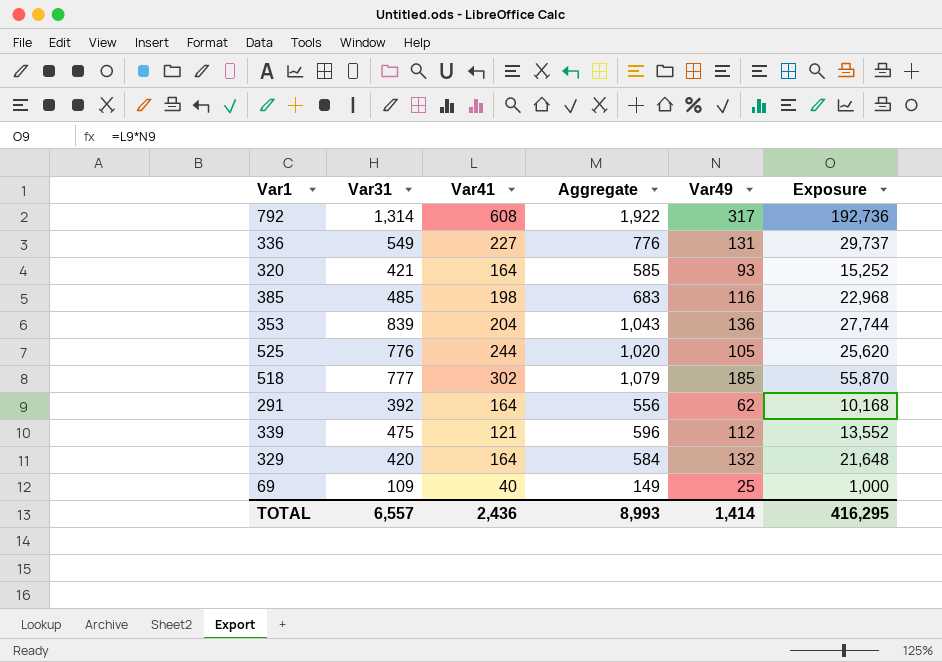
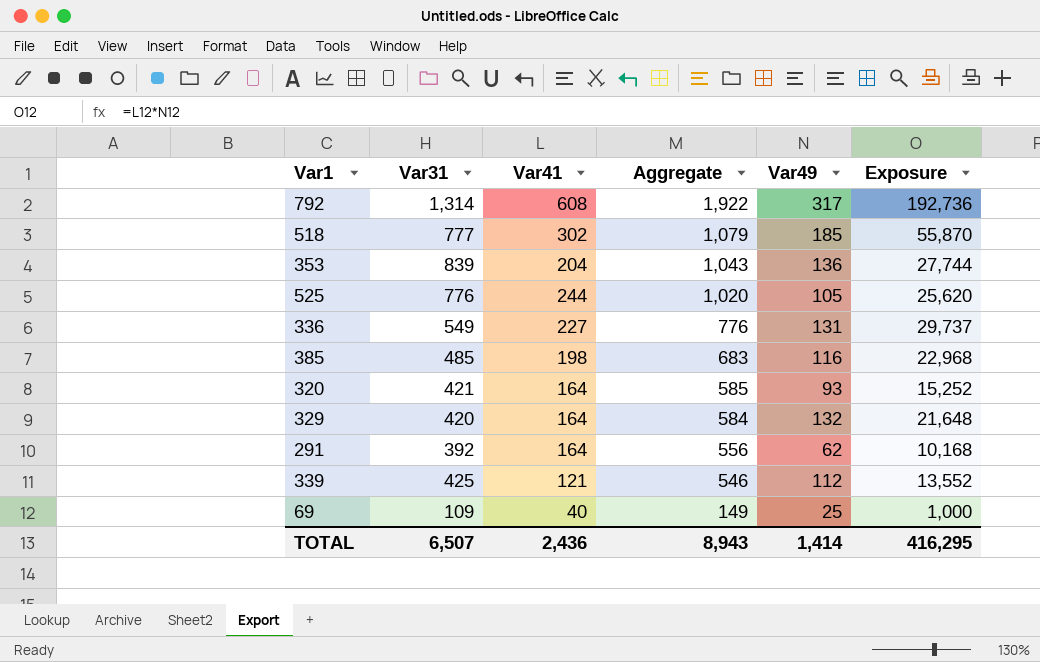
row order: none -> Aggregate descending
339 | Var31: 475 -> 425
339 | Aggregate: 596 -> 546
TOTAL | Var31: 6,557 -> 6,507
TOTAL | Aggregate: 8,993 -> 8,943

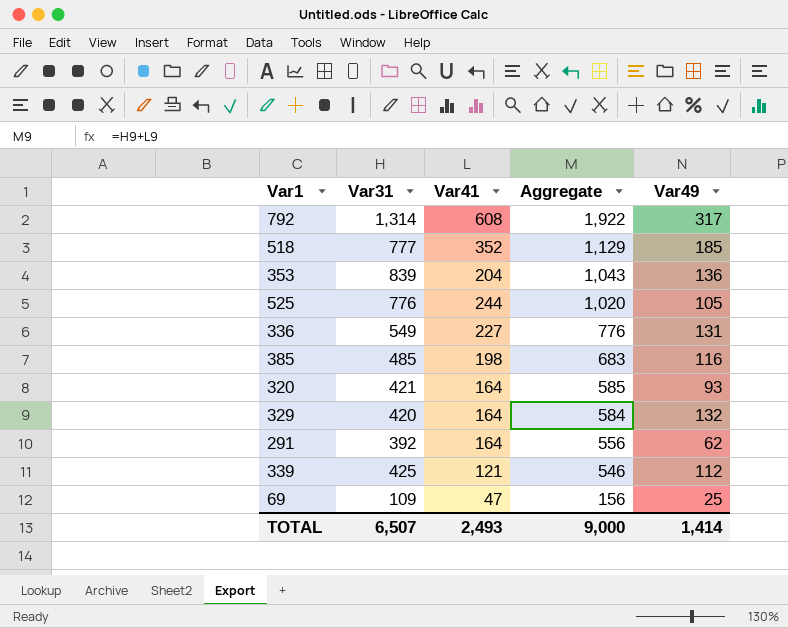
column Exposure | formula: [Var41] * [Var49] -> none
518 | Var41: 302 -> 352
518 | Aggregate: 1,079 -> 1,129
69 | Var41: 40 -> 47
69 | Aggregate: 149 -> 156
TOTAL | Var41: 2,436 -> 2,493
TOTAL | Aggregate: 8,943 -> 9,000

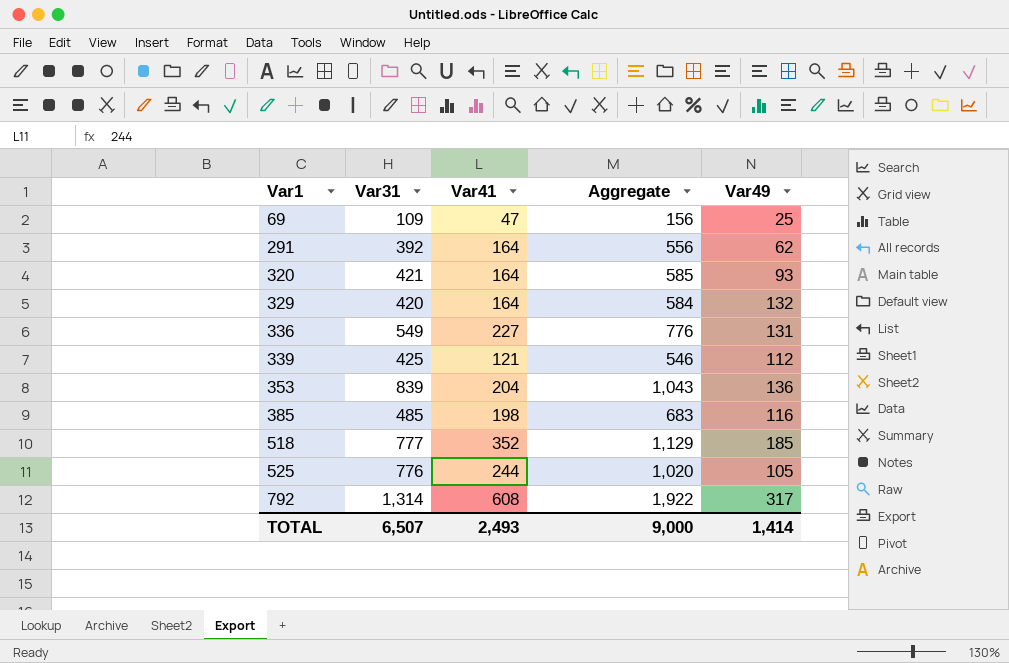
row order: Aggregate descending -> Var1 ascending

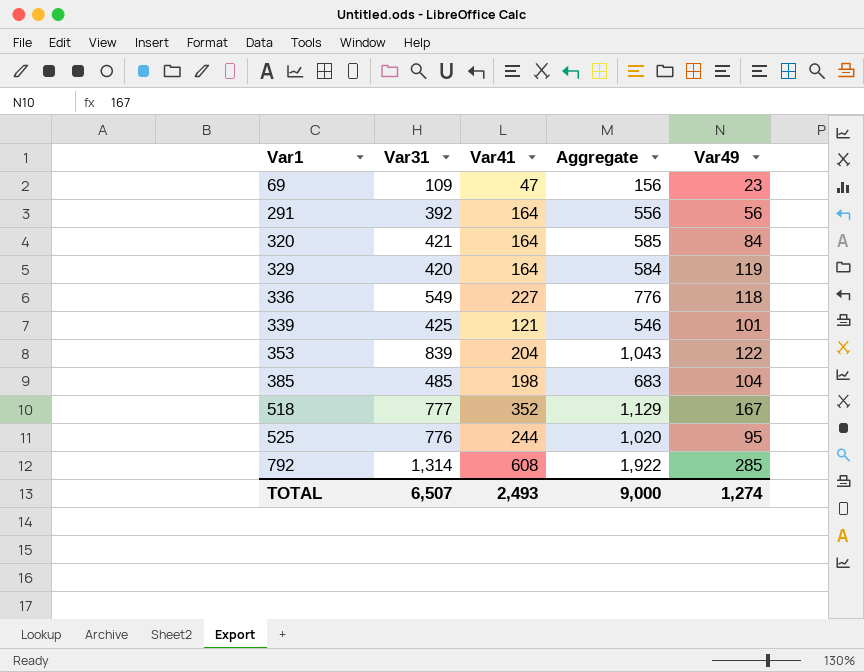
69 | Var49: 25 -> 23
291 | Var49: 62 -> 56
320 | Var49: 93 -> 84
329 | Var49: 132 -> 119
336 | Var49: 131 -> 118
339 | Var49: 112 -> 101
353 | Var49: 136 -> 122
385 | Var49: 116 -> 104
518 | Var49: 185 -> 167
525 | Var49: 105 -> 95
792 | Var49: 317 -> 285
TOTAL | Var49: 1,414 -> 1,274

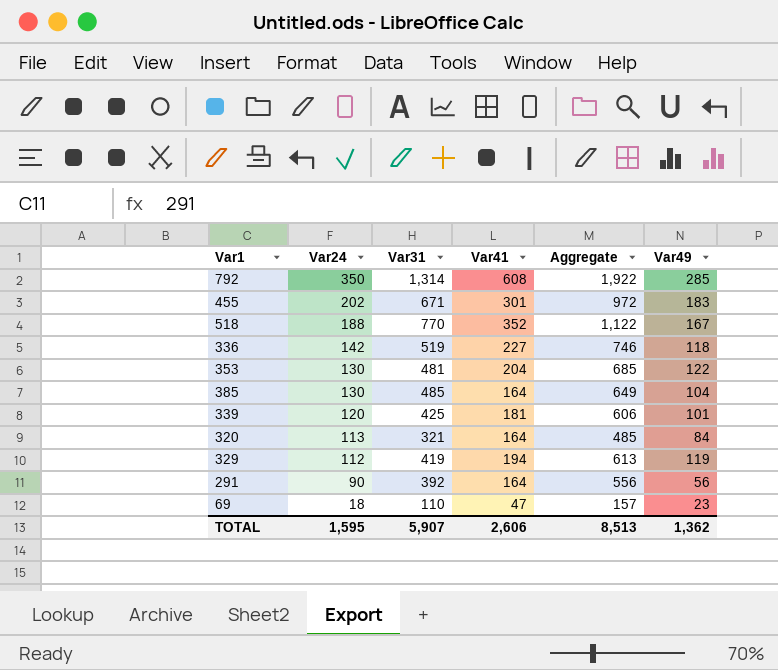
row order: Var1 ascending -> Var24 descending
column Var24 | position: none -> 2
row 525: 776 | 244 | 1,020 | 95 -> none
row 455: none -> 202 | 671 | 301 | 972 | 183
518 | Var31: 777 -> 770
518 | Aggregate: 1,129 -> 1,122
336 | Var31: 549 -> 519
336 | Aggregate: 776 -> 746
353 | Var31: 839 -> 481
353 | Aggregate: 1,043 -> 685
385 | Var41: 198 -> 164
385 | Aggregate: 683 -> 649
339 | Var41: 121 -> 181
339 | Aggregate: 546 -> 606
320 | Var31: 421 -> 321
320 | Aggregate: 585 -> 485
329 | Var31: 420 -> 419
329 | Var41: 164 -> 194
329 | Aggregate: 584 -> 613
69 | Var31: 109 -> 110
69 | Aggregate: 156 -> 157
TOTAL | Var31: 6,507 -> 5,907
TOTAL | Var41: 2,493 -> 2,606
TOTAL | Aggregate: 9,000 -> 8,513
TOTAL | Var49: 1,274 -> 1,362

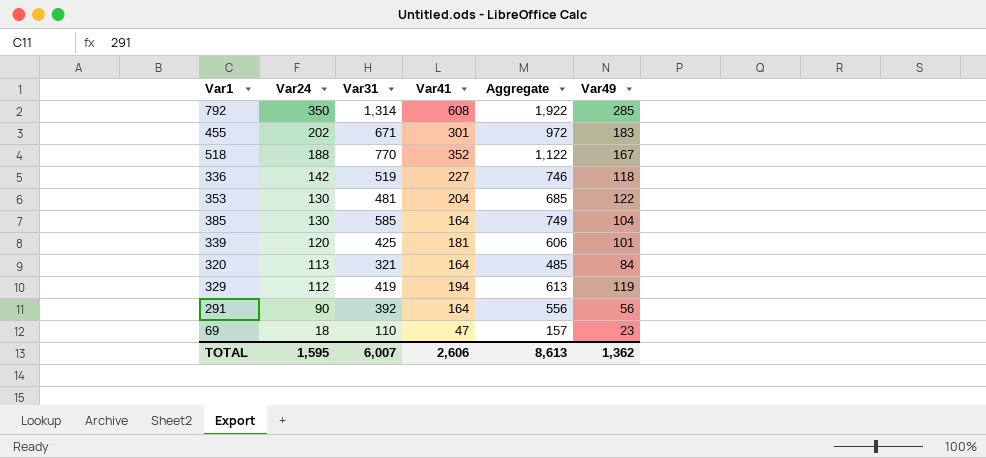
385 | Var31: 485 -> 585
385 | Aggregate: 649 -> 749
TOTAL | Var31: 5,907 -> 6,007
TOTAL | Aggregate: 8,513 -> 8,613

